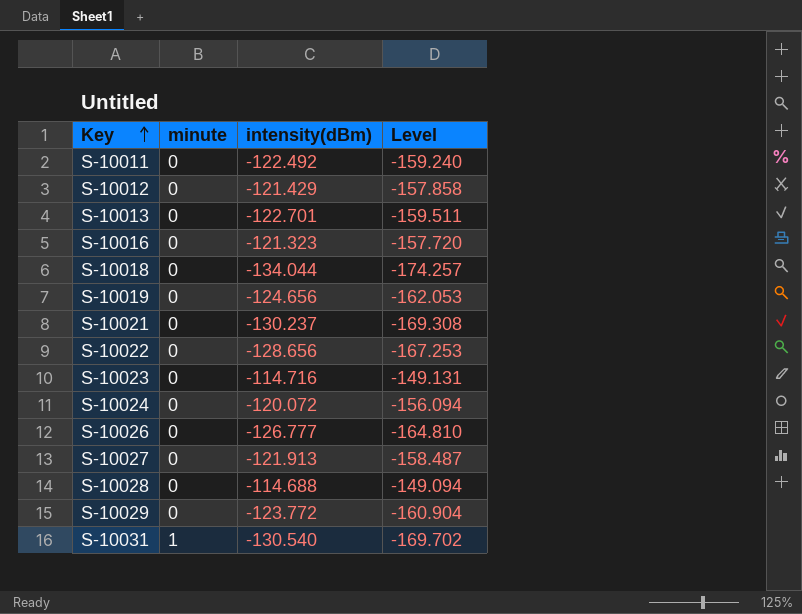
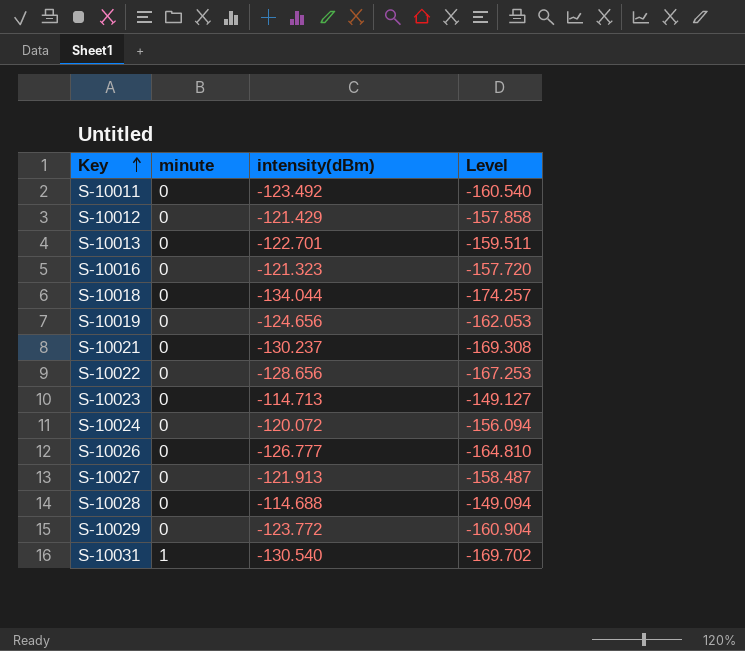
S-10011 | intensity(dBm): -122.492 -> -123.492
S-10011 | Level: -159.240 -> -160.540
S-10023 | intensity(dBm): -114.716 -> -114.713
S-10023 | Level: -149.131 -> -149.127

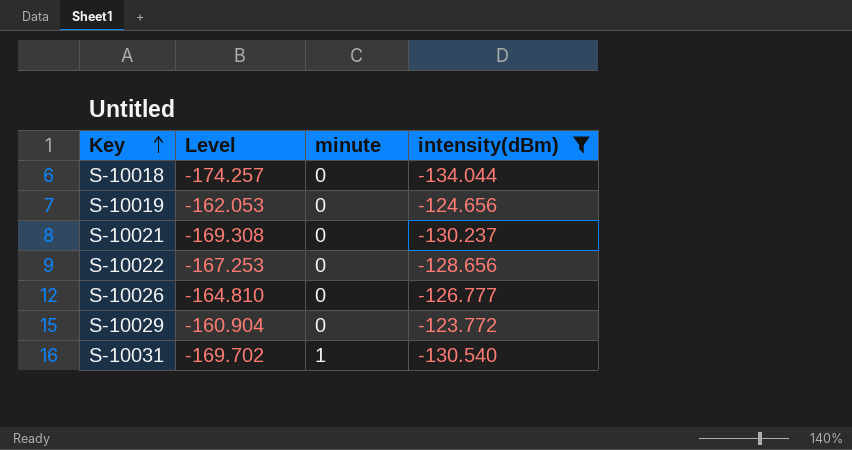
filter: none -> intensity(dBm) <= -123.772
column Level | position: 4 -> 2

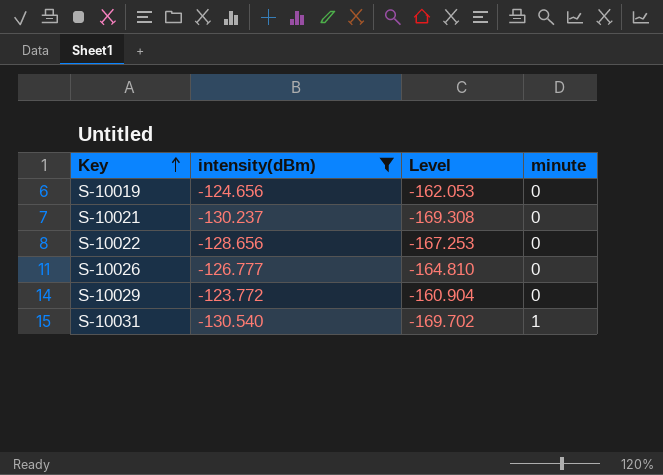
column intensity(dBm) | position: 4 -> 2
row S-10018: -174.257 | 0 | -134.044 -> none

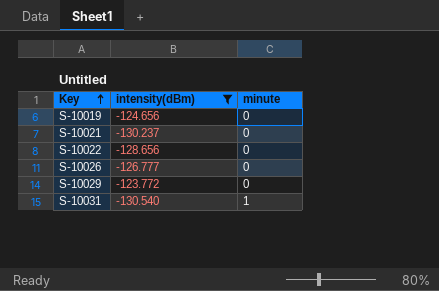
column Level | formula: [intensity(dBm)] * 1.3 -> none

